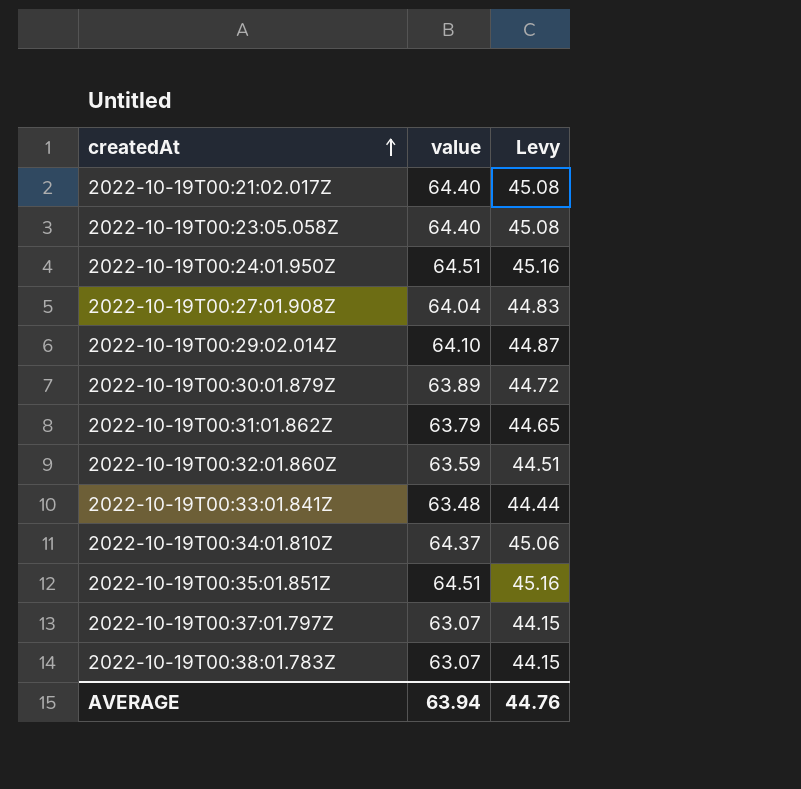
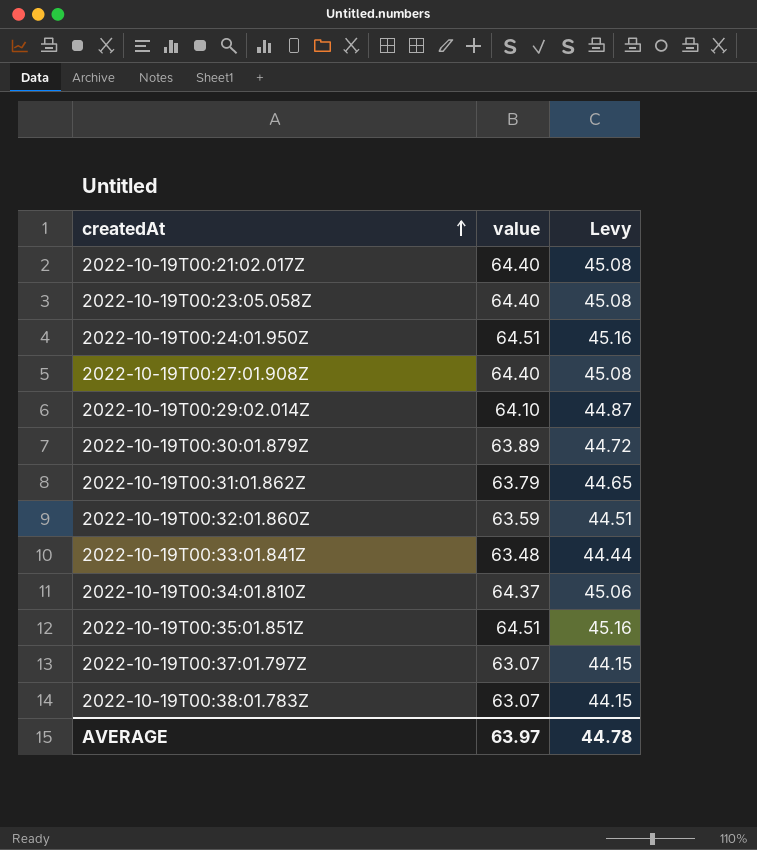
2022-10-19T00:27:01.908Z | value: 64.04 -> 64.40
2022-10-19T00:27:01.908Z | Levy: 44.83 -> 45.08
AVERAGE | value: 63.94 -> 63.97
AVERAGE | Levy: 44.76 -> 44.78

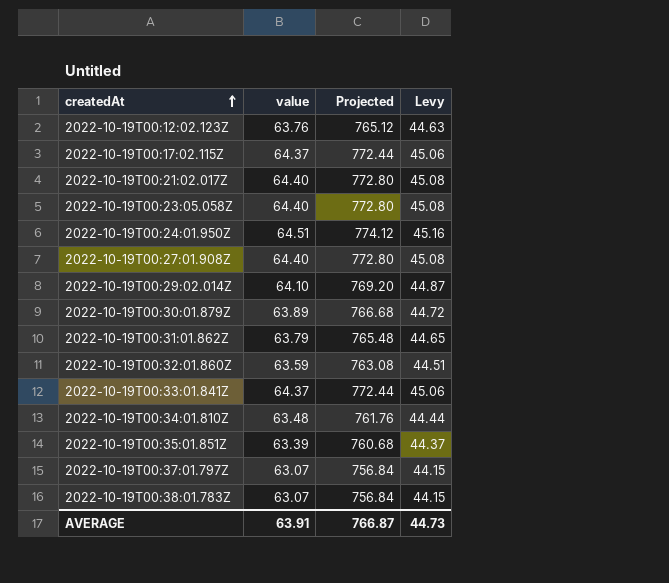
column Projected | formula: none -> [value] * 12
row 2022-10-19T00:12:02.123Z: none -> 63.76 | 765.12 | 44.63
row 2022-10-19T00:17:02.115Z: none -> 64.37 | 772.44 | 45.06
2022-10-19T00:33:01.841Z | value: 63.48 -> 64.37
2022-10-19T00:33:01.841Z | Levy: 44.44 -> 45.06
2022-10-19T00:34:01.810Z | value: 64.37 -> 63.48
2022-10-19T00:34:01.810Z | Levy: 45.06 -> 44.44
2022-10-19T00:35:01.851Z | value: 64.51 -> 63.39
2022-10-19T00:35:01.851Z | Levy: 45.16 -> 44.37
AVERAGE | value: 63.97 -> 63.91
AVERAGE | Levy: 44.78 -> 44.73

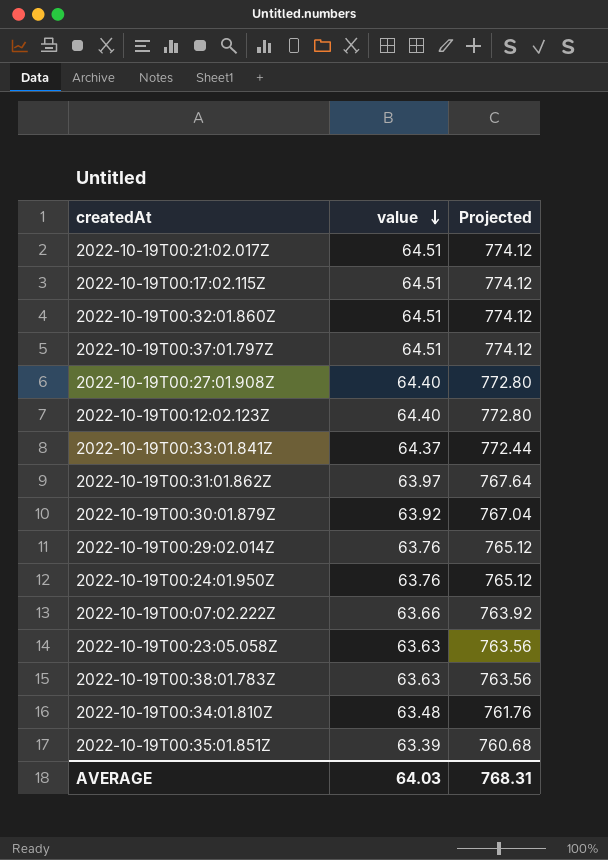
row order: createdAt ascending -> value descending
column Levy | formula: [value] * 0.7 -> none
2022-10-19T00:21:02.017Z | value: 64.40 -> 64.51
2022-10-19T00:21:02.017Z | Projected: 772.80 -> 774.12
2022-10-19T00:17:02.115Z | value: 64.37 -> 64.51
2022-10-19T00:17:02.115Z | Projected: 772.44 -> 774.12
2022-10-19T00:32:01.860Z | value: 63.59 -> 64.51
2022-10-19T00:32:01.860Z | Projected: 763.08 -> 774.12
2022-10-19T00:37:01.797Z | value: 63.07 -> 64.51
2022-10-19T00:37:01.797Z | Projected: 756.84 -> 774.12
2022-10-19T00:12:02.123Z | value: 63.76 -> 64.40
2022-10-19T00:12:02.123Z | Projected: 765.12 -> 772.80
2022-10-19T00:31:01.862Z | value: 63.79 -> 63.97
2022-10-19T00:31:01.862Z | Projected: 765.48 -> 767.64
2022-10-19T00:30:01.879Z | value: 63.89 -> 63.92
2022-10-19T00:30:01.879Z | Projected: 766.68 -> 767.04
2022-10-19T00:29:02.014Z | value: 64.10 -> 63.76
2022-10-19T00:29:02.014Z | Projected: 769.20 -> 765.12
2022-10-19T00:24:01.950Z | value: 64.51 -> 63.76
2022-10-19T00:24:01.950Z | Projected: 774.12 -> 765.12
row 2022-10-19T00:07:02.222Z: none -> 63.66 | 763.92
2022-10-19T00:23:05.058Z | value: 64.40 -> 63.63
2022-10-19T00:23:05.058Z | Projected: 772.80 -> 763.56
2022-10-19T00:38:01.783Z | value: 63.07 -> 63.63
2022-10-19T00:38:01.783Z | Projected: 756.84 -> 763.56
AVERAGE | value: 63.91 -> 64.03
AVERAGE | Projected: 766.87 -> 768.31

